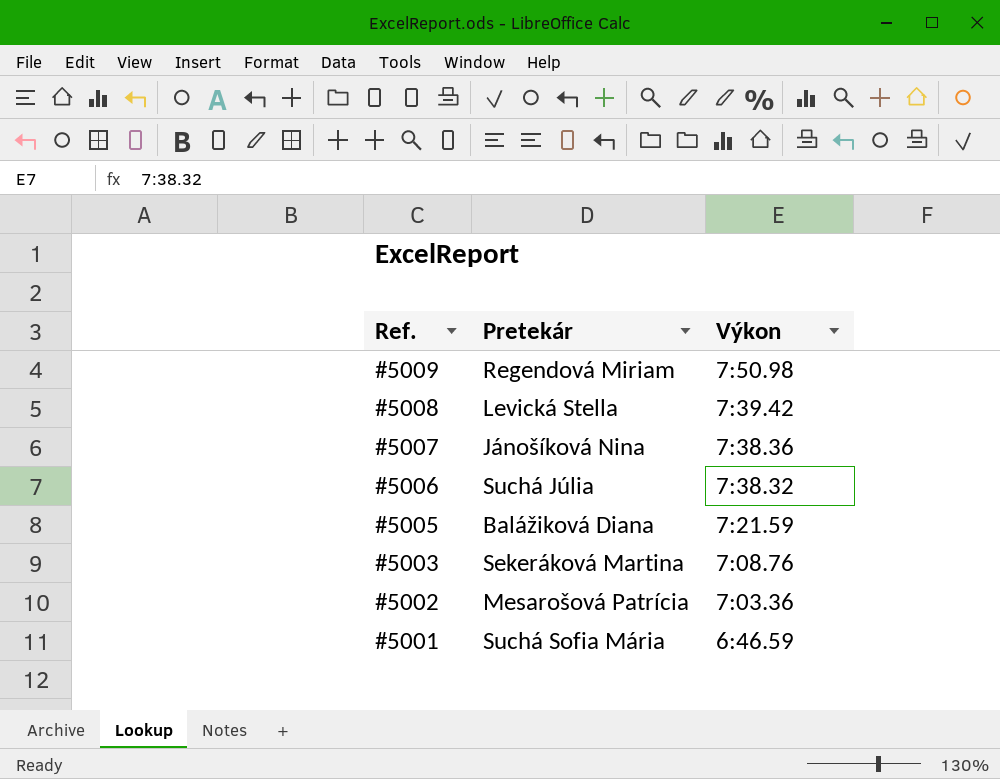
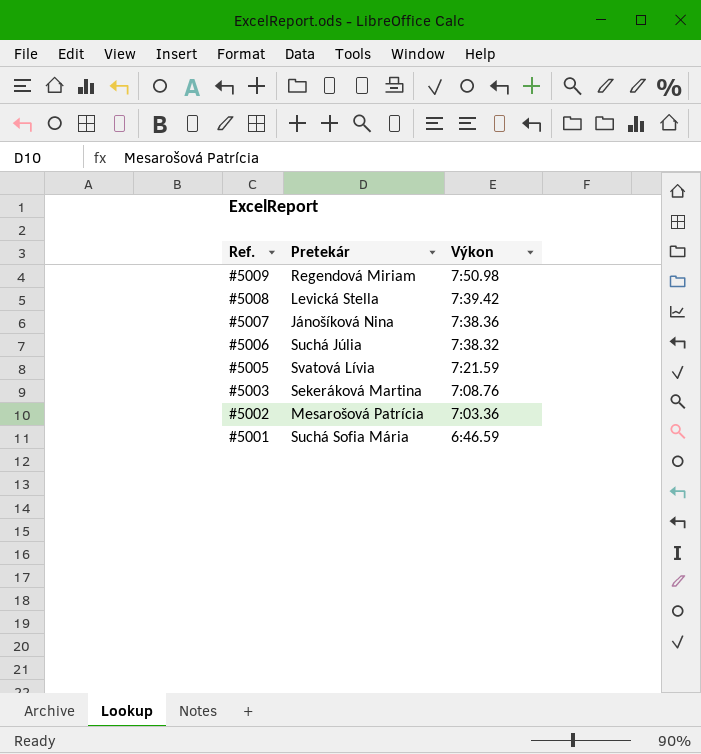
#5005 | Pretekár: Balážiková Diana -> Svatová Lívia

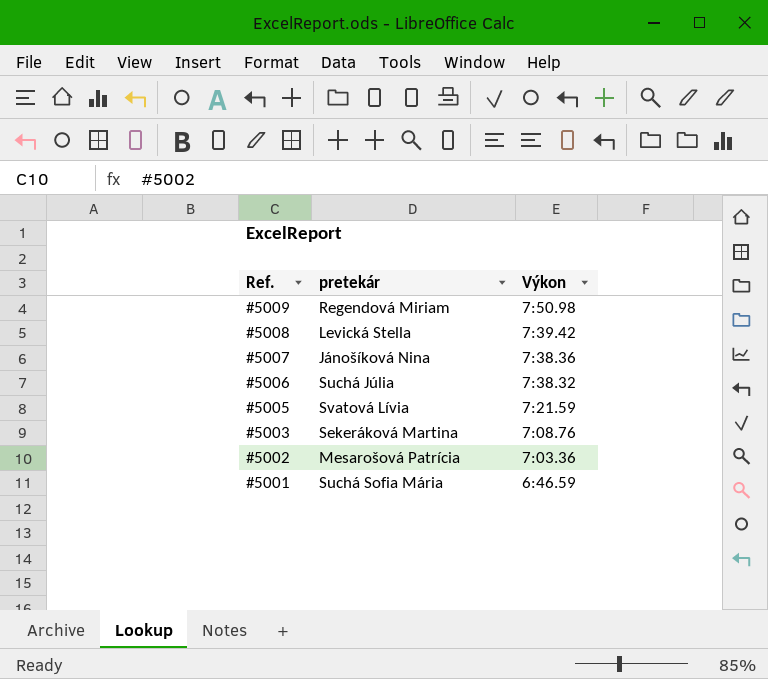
column name: Pretekár -> pretekár

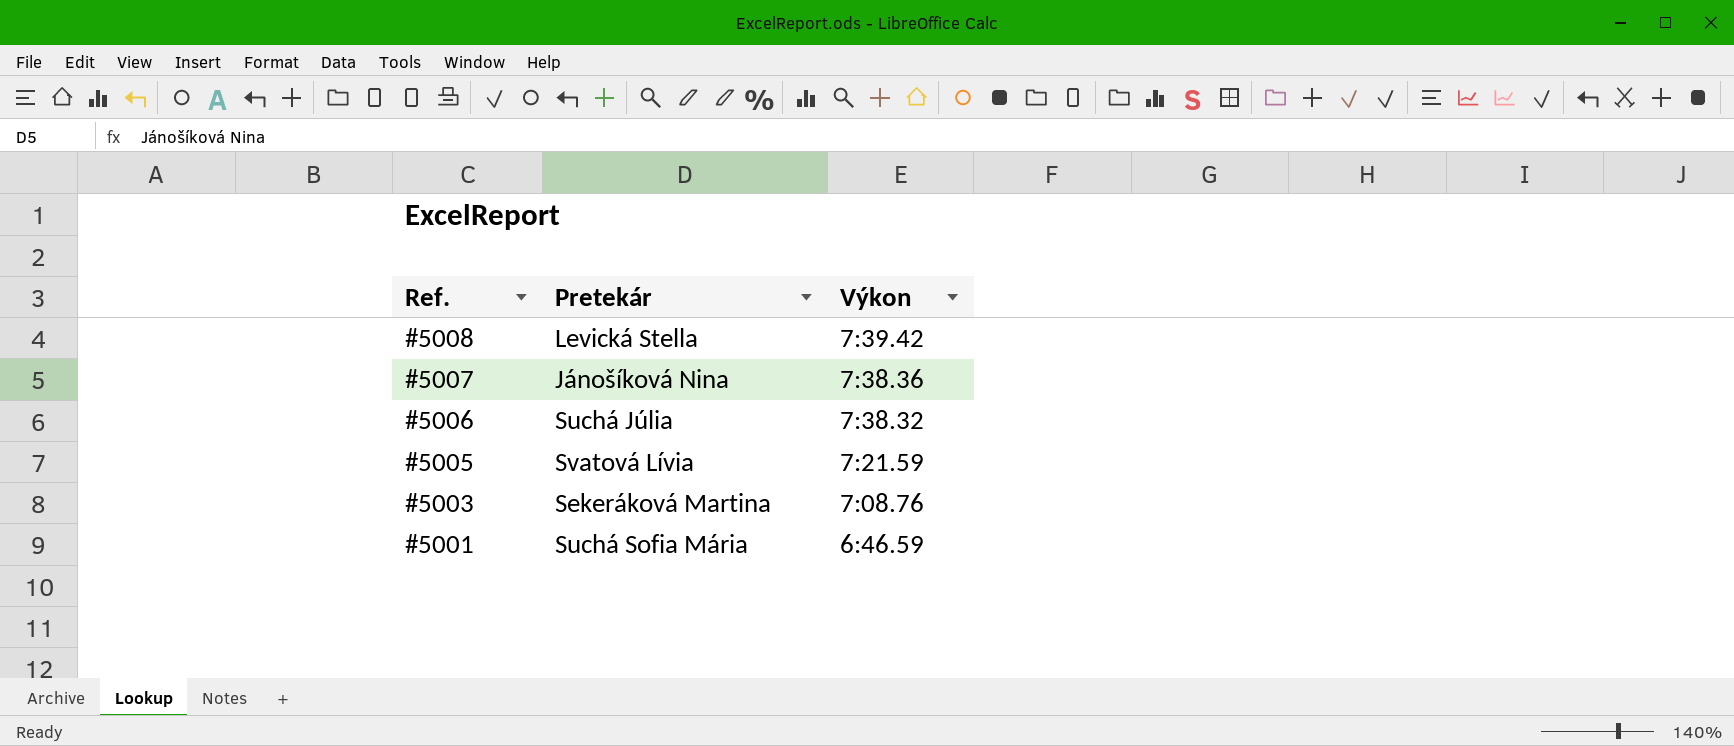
column name: pretekár -> Pretekár
row #5009: Regendová Miriam | 7:50.98 -> none
row #5002: Mesarošová Patrícia | 7:03.36 -> none

